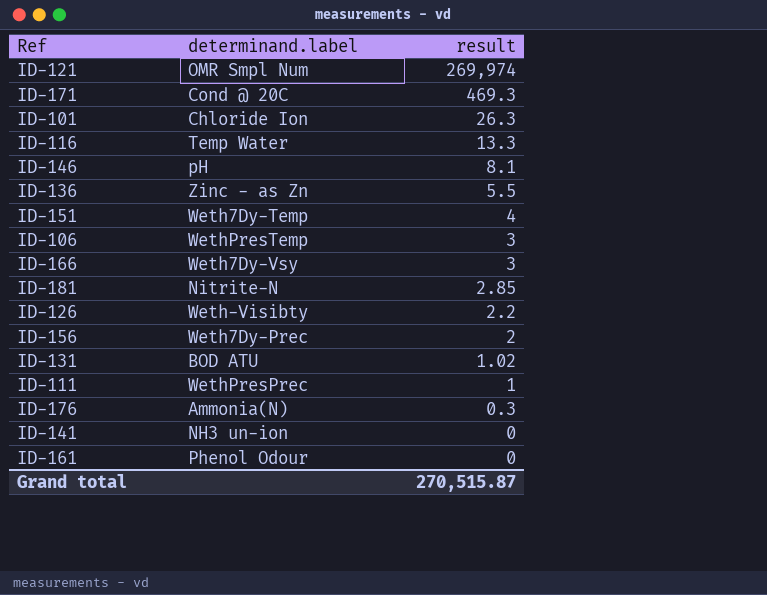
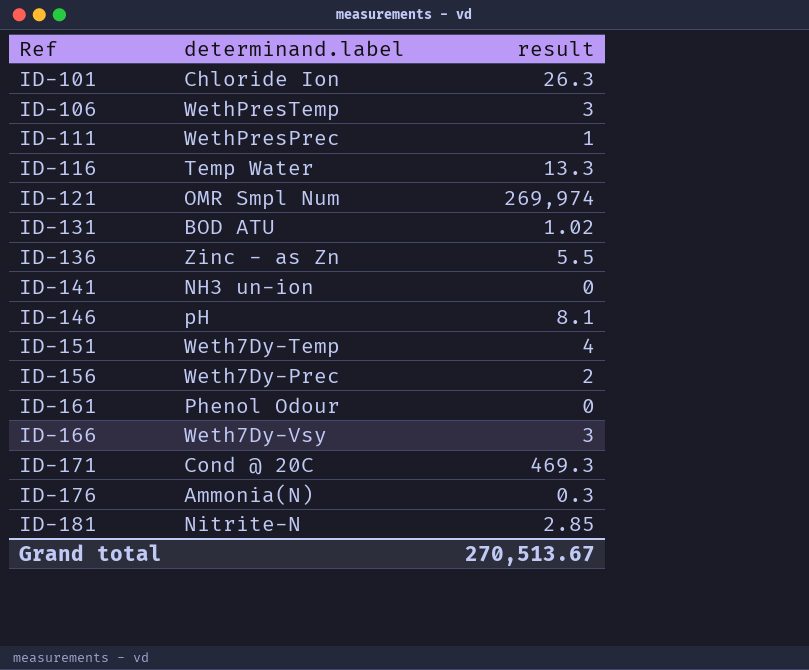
row order: result descending -> Ref ascending
row ID-126: Weth-Visibty | 2.2 -> none
Grand total | result: 270,515.87 -> 270,513.67

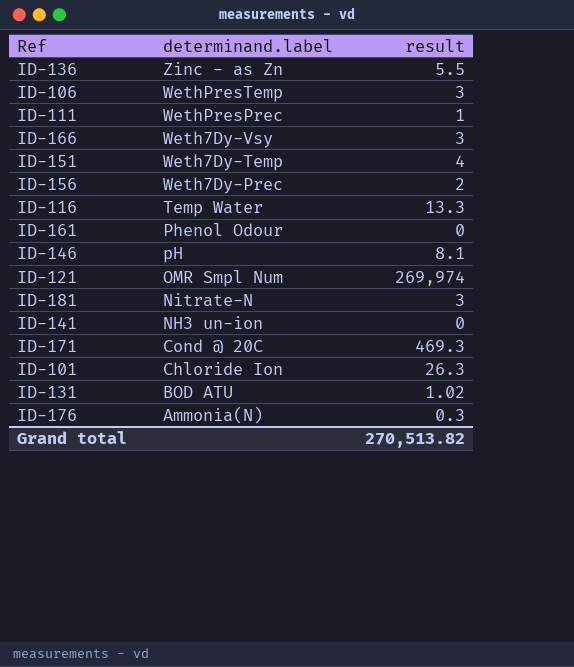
row order: Ref ascending -> determinand.label descending
ID-181 | determinand.label: Nitrite-N -> Nitrate-N
ID-181 | result: 2.85 -> 3
Grand total | result: 270,513.67 -> 270,513.82

